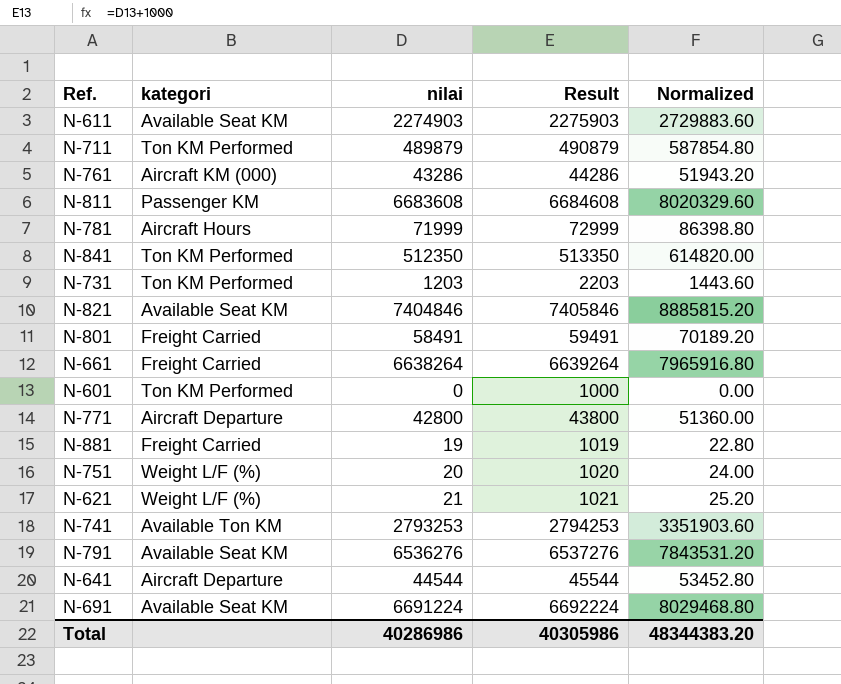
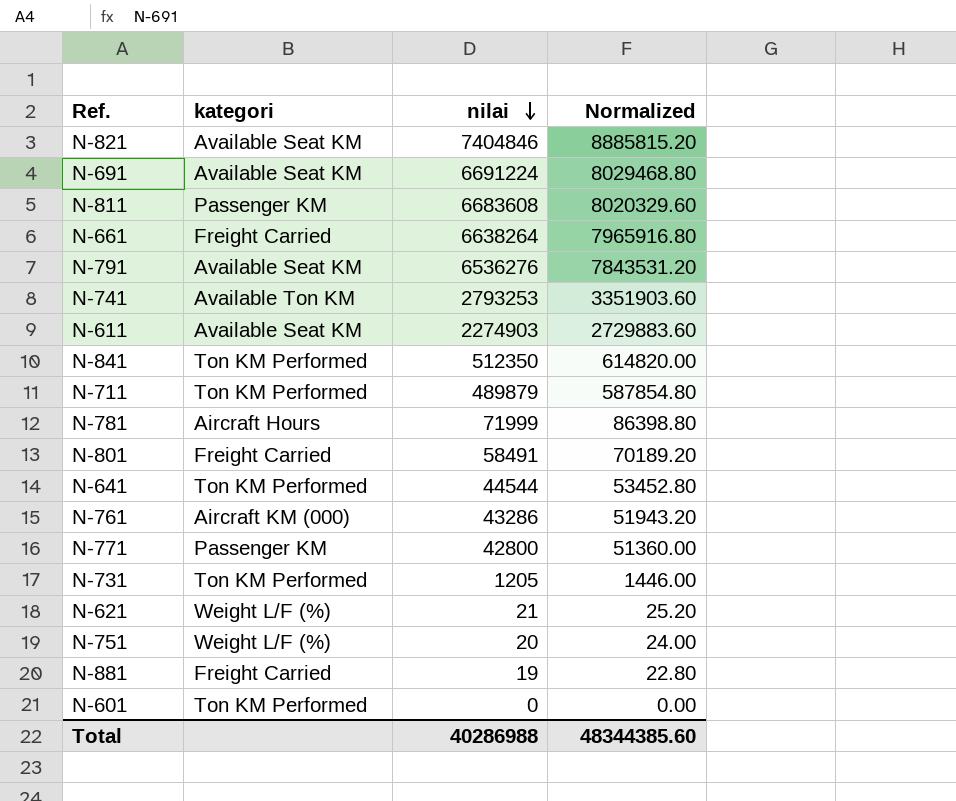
row order: none -> nilai descending
column Result | formula: [nilai] + 1000 -> none
N-641 | kategori: Aircraft Departure -> Ton KM Performed
N-771 | kategori: Aircraft Departure -> Passenger KM
N-731 | nilai: 1203 -> 1205
N-731 | Normalized: 1443.60 -> 1446.00
Total | nilai: 40286986 -> 40286988
Total | Normalized: 48344383.20 -> 48344385.60

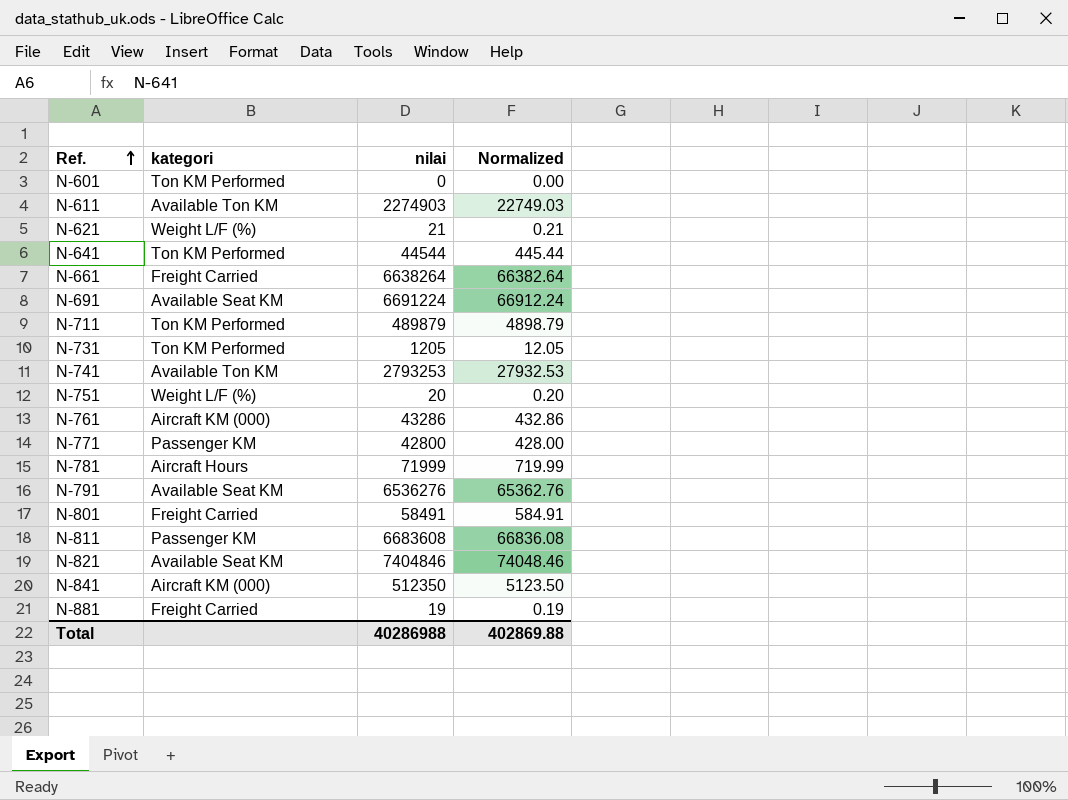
row order: nilai descending -> Ref. ascending
column Normalized | formula: [nilai] * 1.2 -> [nilai] * 0.01
N-611 | kategori: Available Seat KM -> Available Ton KM
N-841 | kategori: Ton KM Performed -> Aircraft KM (000)
Total | Normalized: 48344385.60 -> 402869.88

